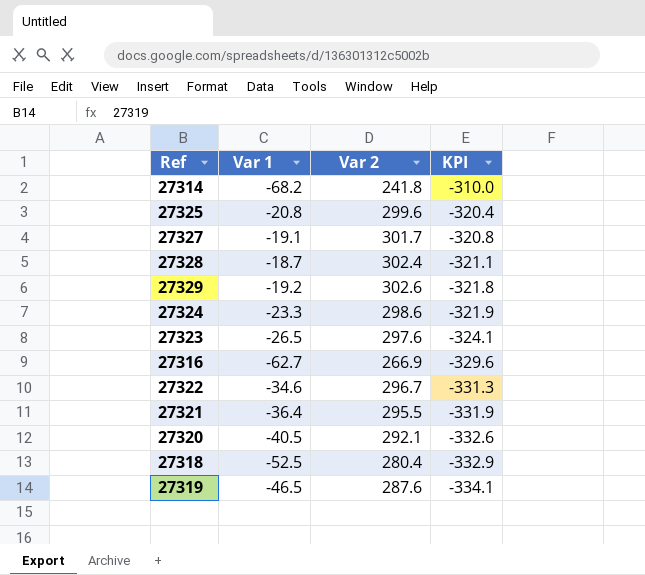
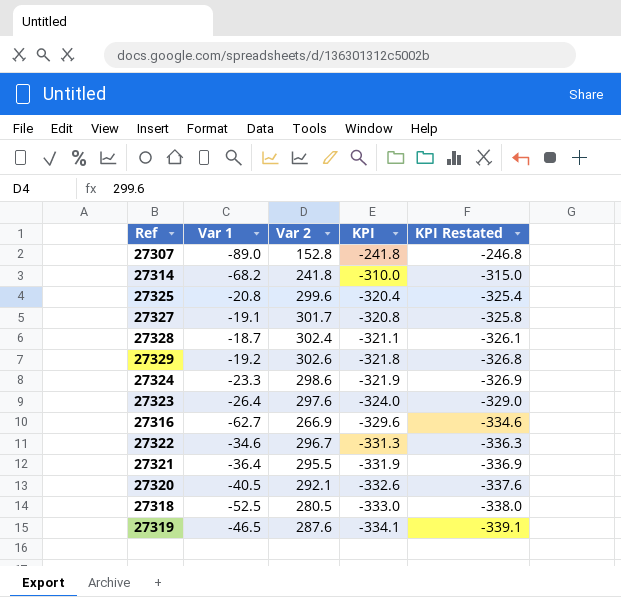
column KPI Restated | formula: none -> [KPI] - 5
row 27307: none -> -89.0 | 152.8 | -241.8 | -246.8
27323 | Var 1: -26.5 -> -26.4
27323 | KPI: -324.1 -> -324.0
27318 | Var 2: 280.4 -> 280.5
27318 | KPI: -332.9 -> -333.0

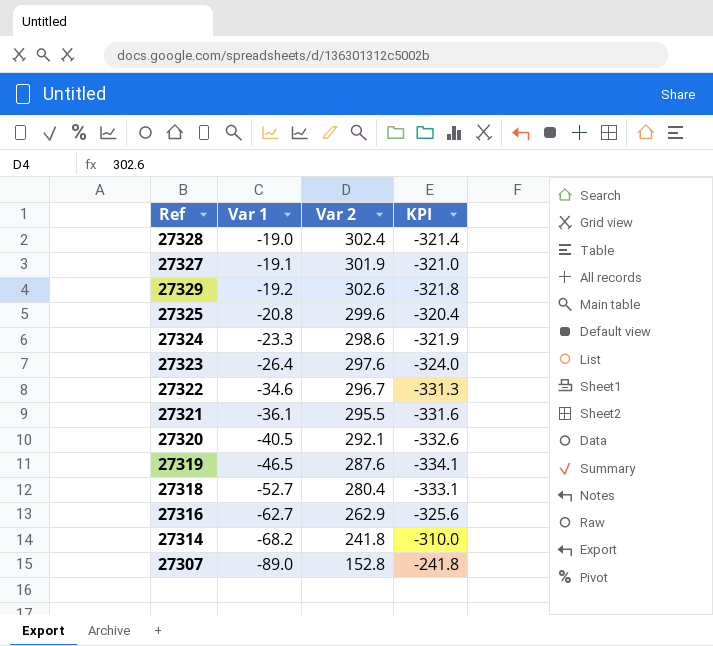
row order: KPI descending -> Var 1 descending
column KPI Restated | formula: [KPI] - 5 -> none
27328 | Var 1: -18.7 -> -19.0
27328 | KPI: -321.1 -> -321.4
27327 | Var 2: 301.7 -> 301.9
27327 | KPI: -320.8 -> -321.0
27321 | Var 1: -36.4 -> -36.1
27321 | KPI: -331.9 -> -331.6
27318 | Var 1: -52.5 -> -52.7
27318 | Var 2: 280.5 -> 280.4
27318 | KPI: -333.0 -> -333.1
27316 | Var 2: 266.9 -> 262.9
27316 | KPI: -329.6 -> -325.6

